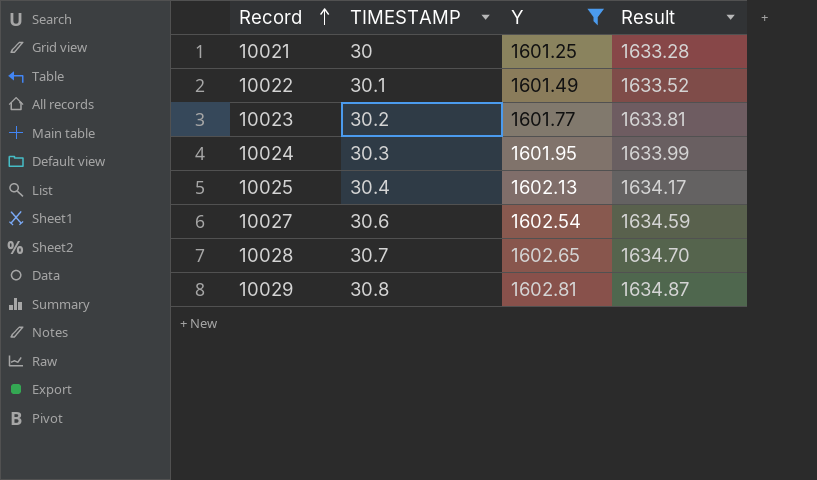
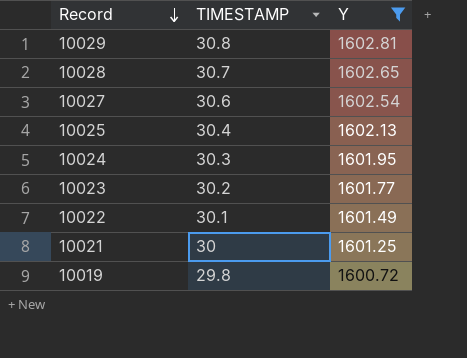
row order: Record ascending -> Record descending
column Result | formula: [Y] * 1.02 -> none
row 10019: none -> 29.8 | 1600.72

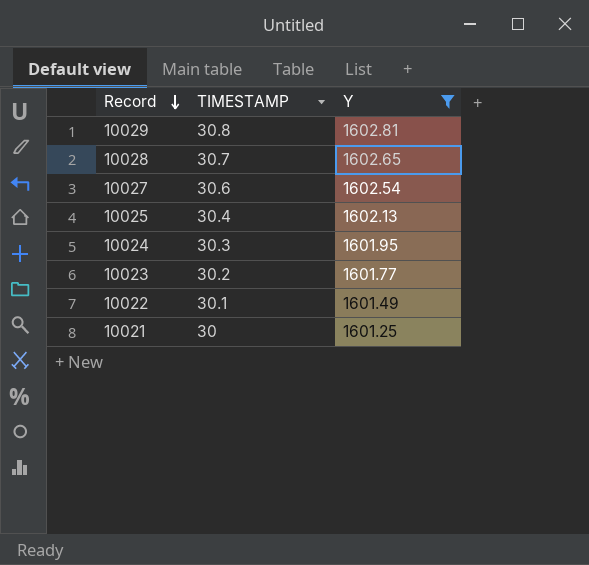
row 10019: 29.8 | 1600.72 -> none

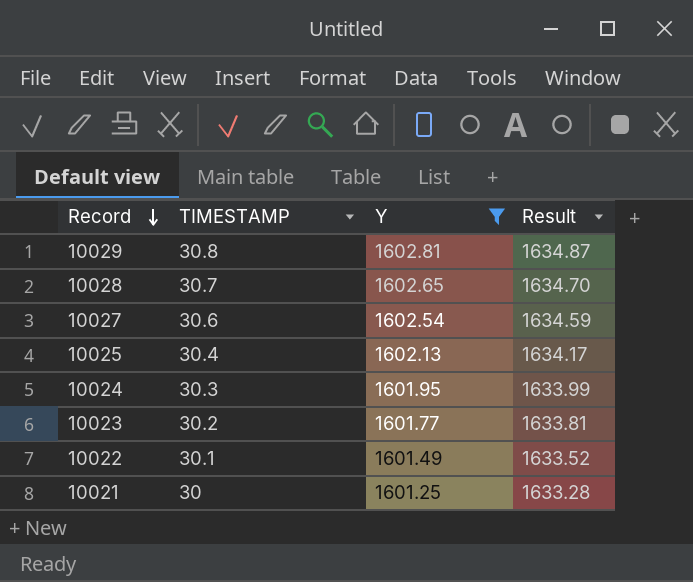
column Result | formula: none -> [Y] * 1.02

